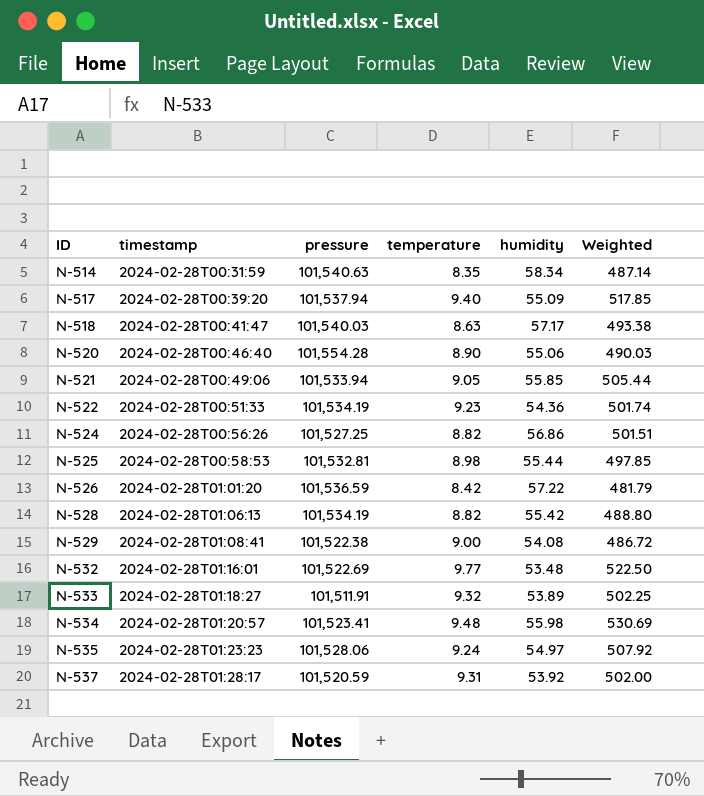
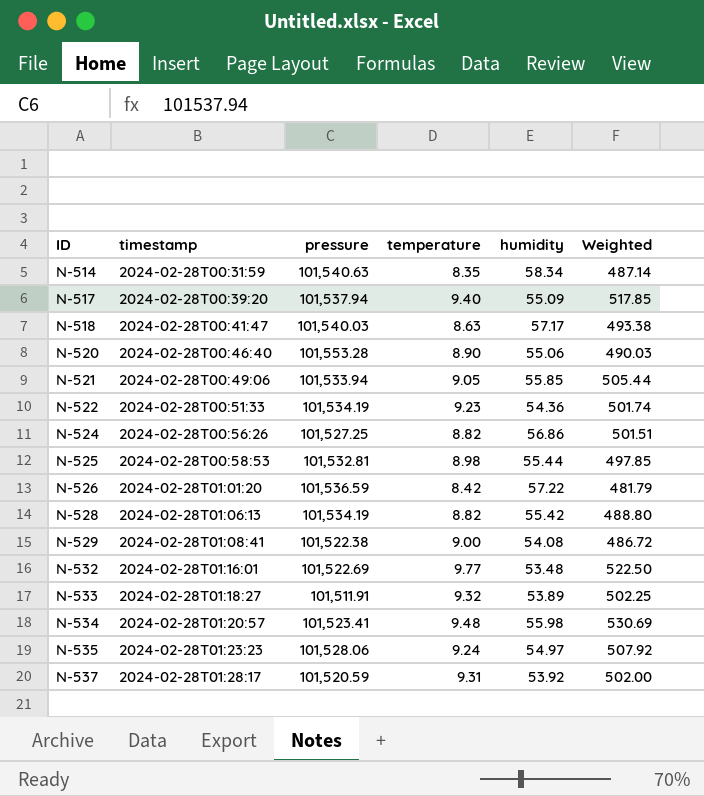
N-520 | pressure: 101,554.28 -> 101,553.28

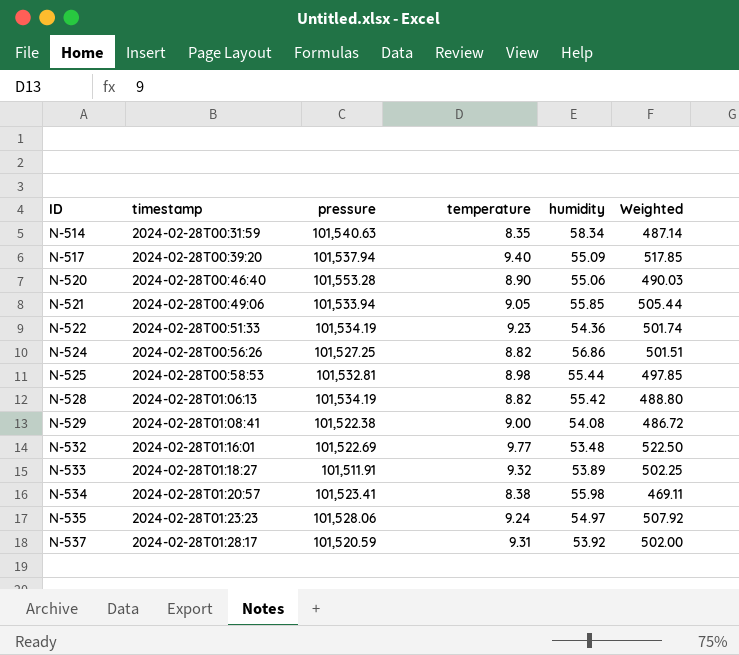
row N-518: 2024-02-28T00:41:47 | 101,540.03 | 8.63 | 57.17 | 493.38 -> none
row N-526: 2024-02-28T01:01:20 | 101,536.59 | 8.42 | 57.22 | 481.79 -> none
N-534 | temperature: 9.48 -> 8.38
N-534 | Weighted: 530.69 -> 469.11

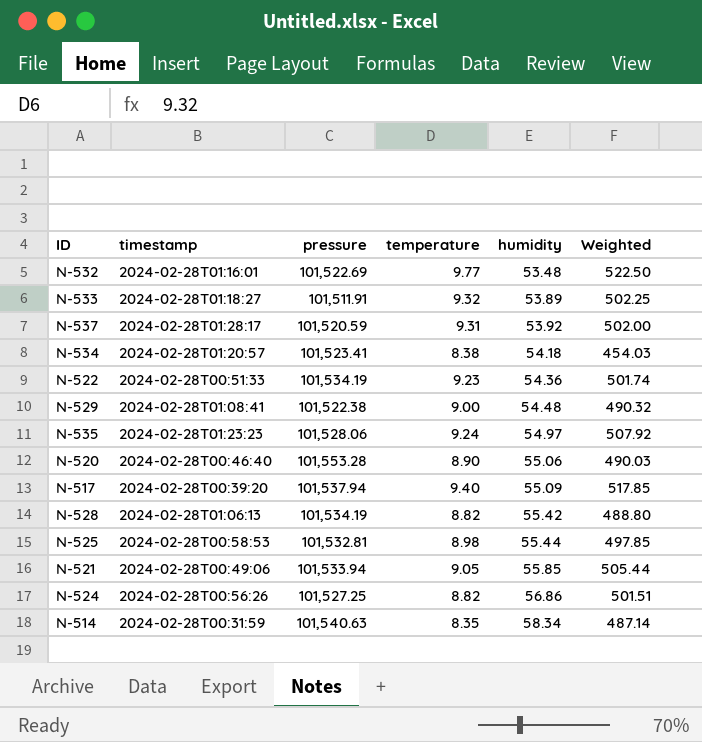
row order: ID ascending -> humidity ascending
N-534 | humidity: 55.98 -> 54.18
N-534 | Weighted: 469.11 -> 454.03
N-529 | humidity: 54.08 -> 54.48
N-529 | Weighted: 486.72 -> 490.32

